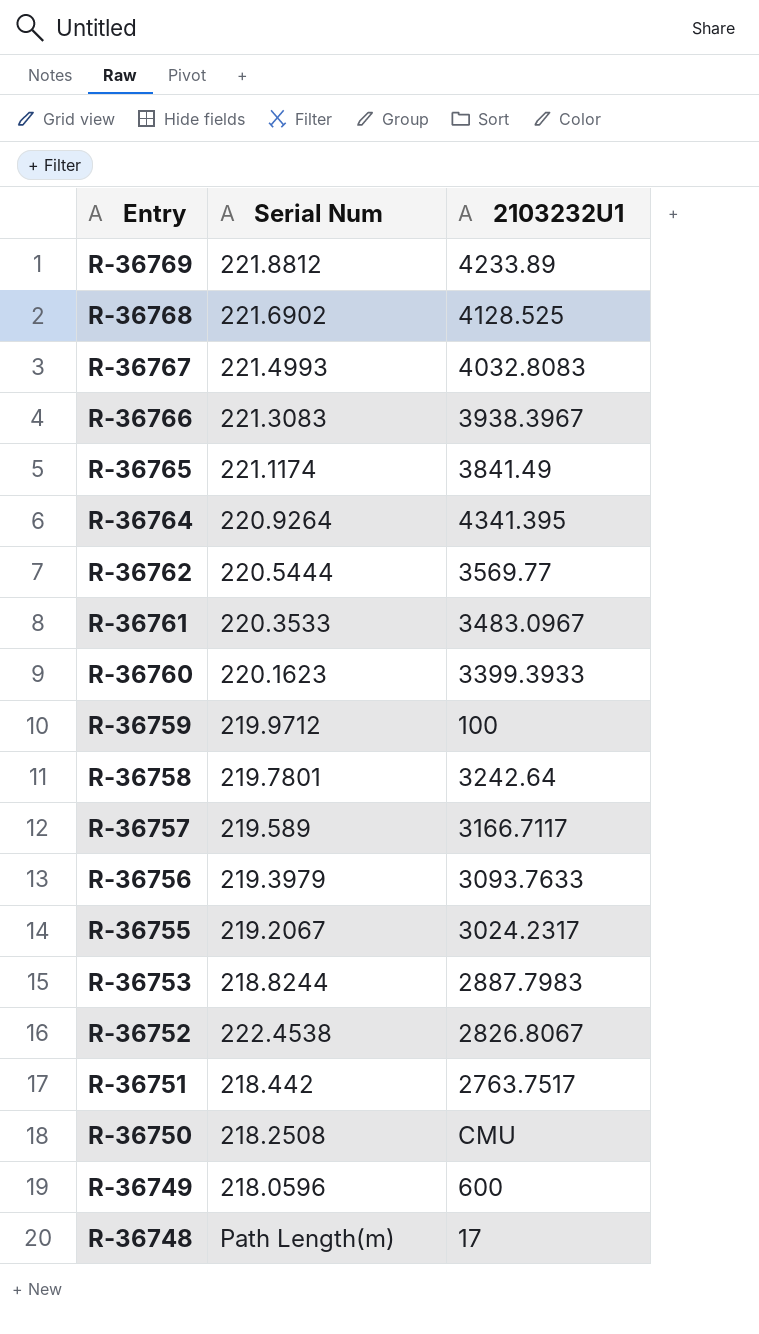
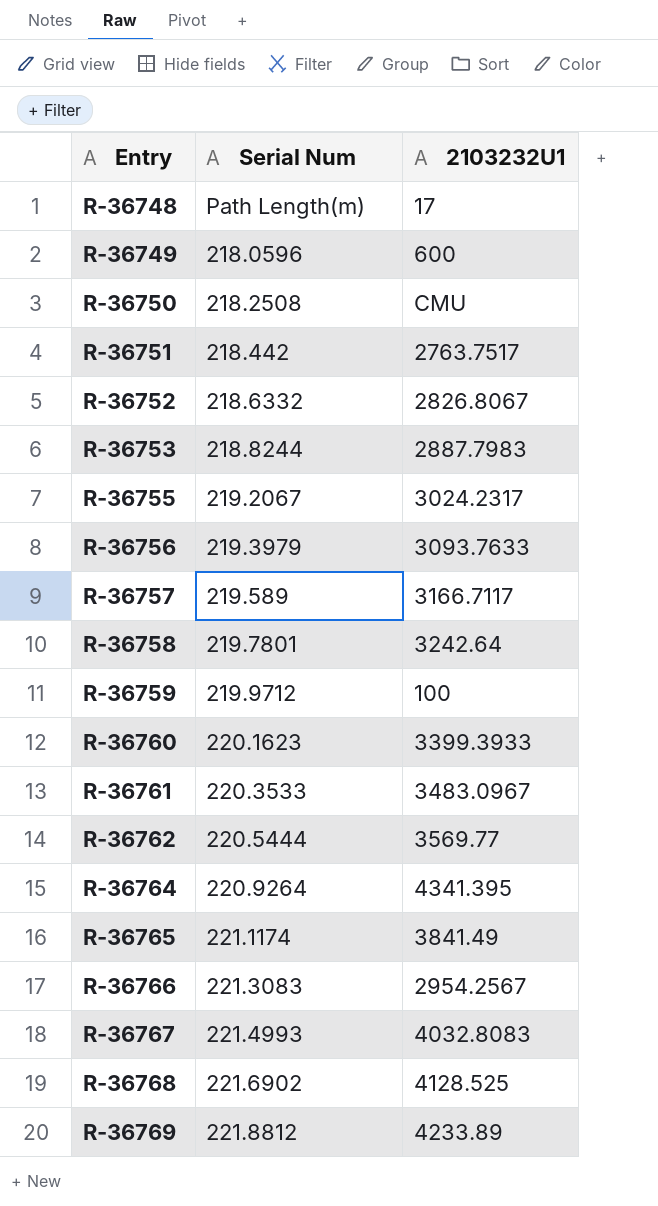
row order: Entry descending -> Entry ascending
R-36752 | Serial Num: 222.4538 -> 218.6332
R-36766 | 2103232U1: 3938.3967 -> 2954.2567

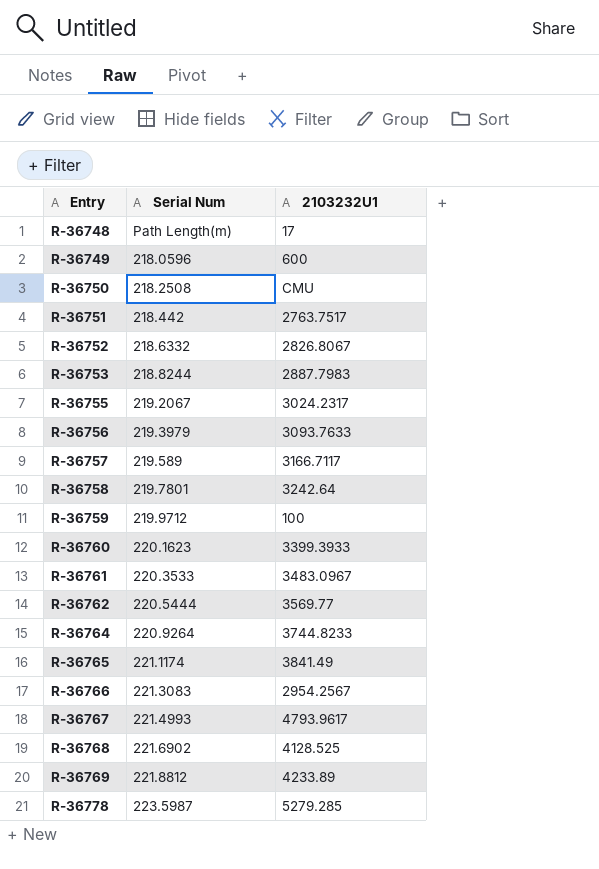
R-36764 | 2103232U1: 4341.395 -> 3744.8233
R-36767 | 2103232U1: 4032.8083 -> 4793.9617
row R-36778: none -> 223.5987 | 5279.285

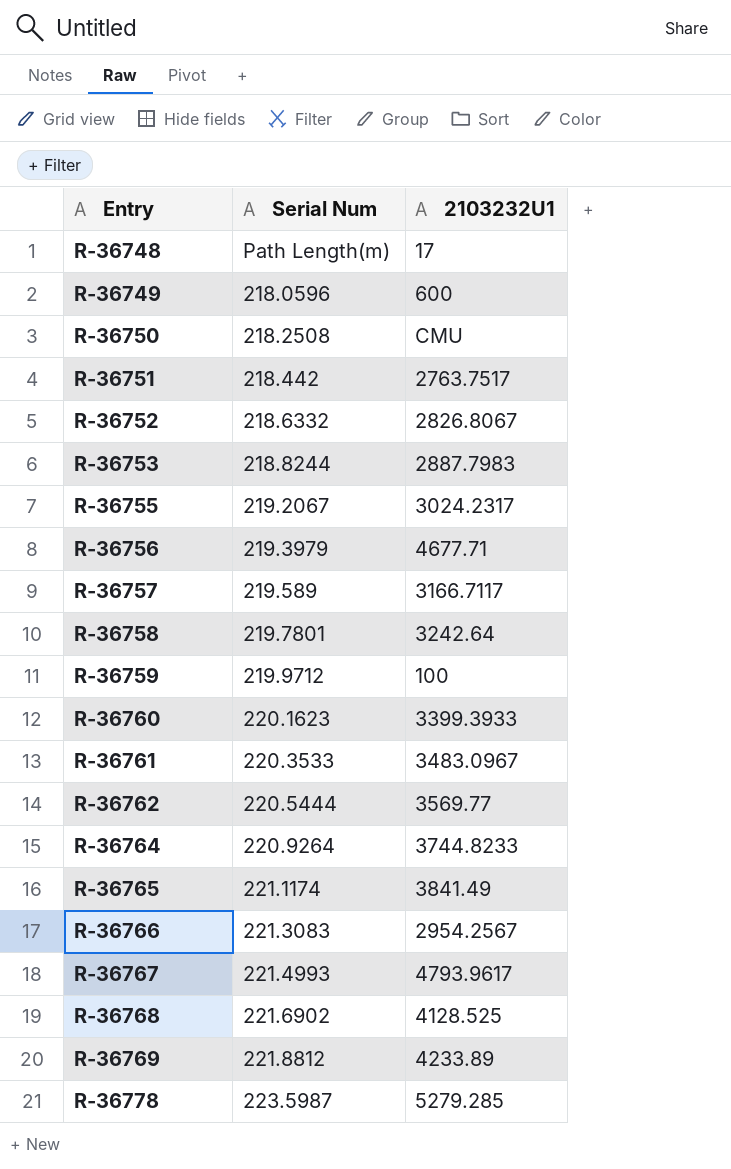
R-36756 | 2103232U1: 3093.7633 -> 4677.71

